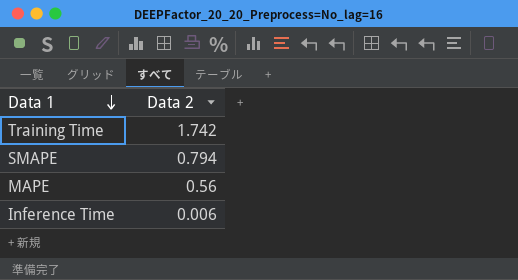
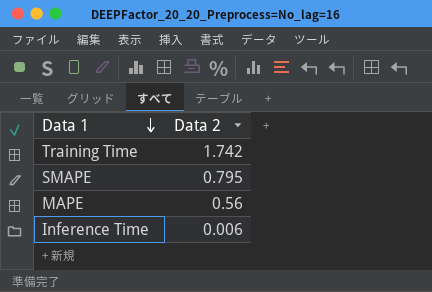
SMAPE | Data 2: 0.794 -> 0.795

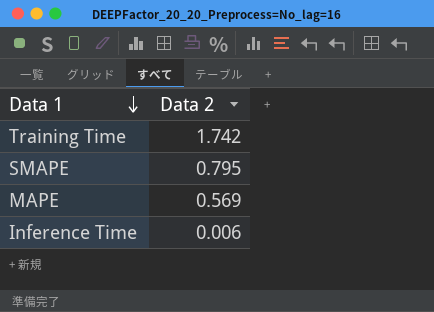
MAPE | Data 2: 0.56 -> 0.569

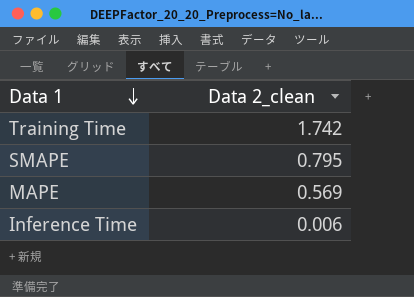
column name: Data 2 -> Data 2_clean

